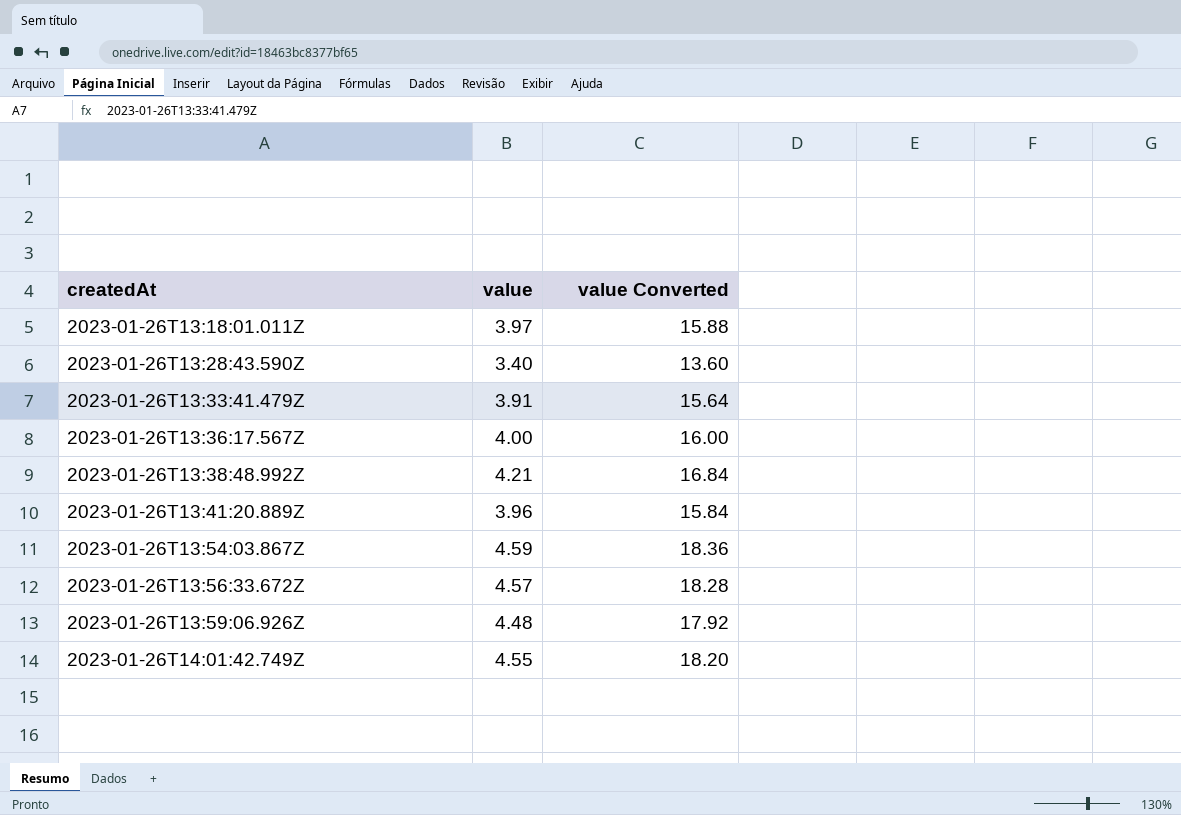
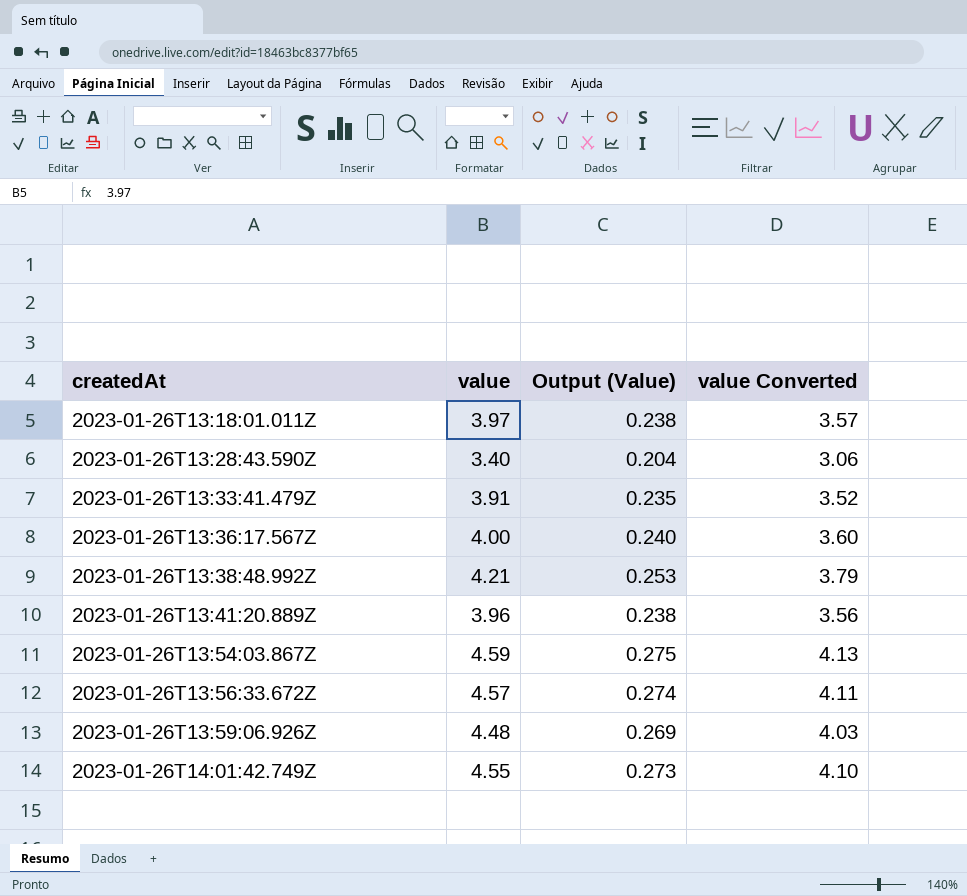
column Output (Value) | formula: none -> [value] * 0.06
column value Converted | formula: [value] * 4 -> [value] * 0.9

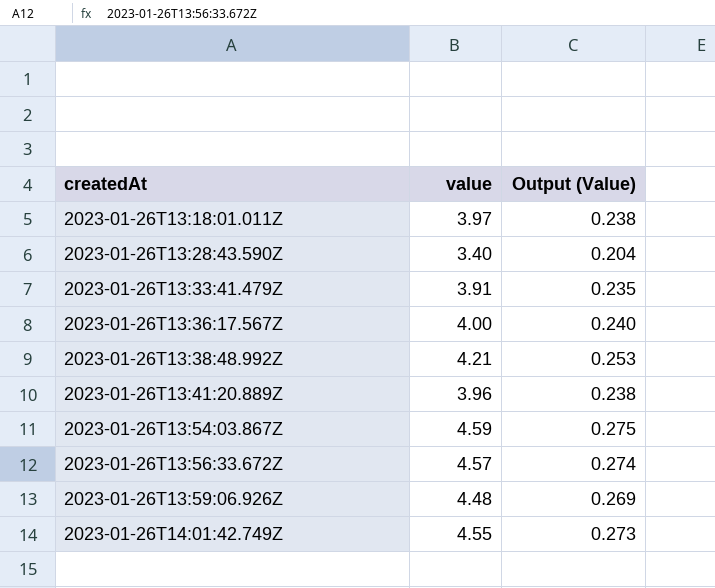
column value Converted | formula: [value] * 0.9 -> none

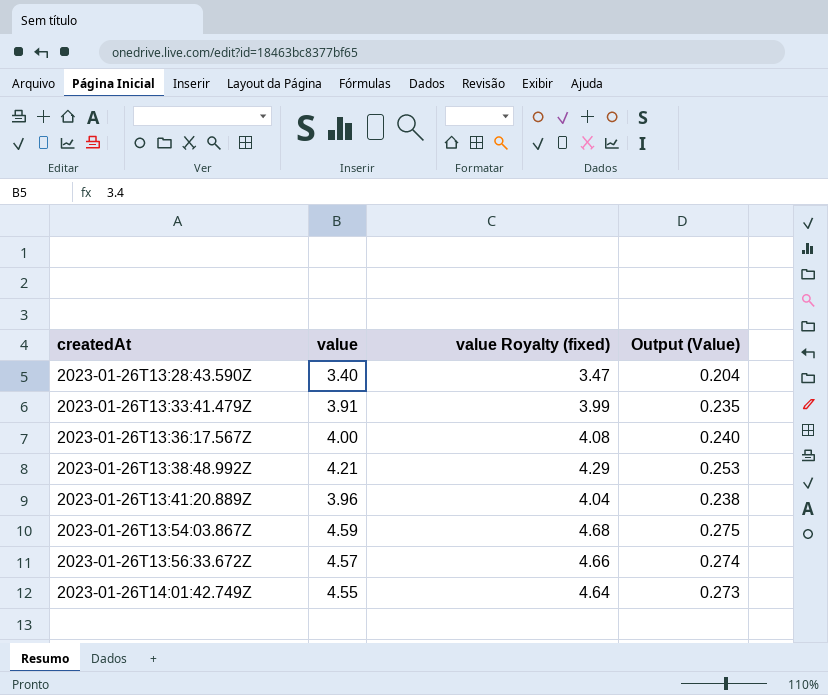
column value Royalty (fixed) | formula: none -> [value] * 1.02
row 2023-01-26T13:18:01.011Z: 3.97 | 0.238 -> none
row 2023-01-26T13:59:06.926Z: 4.48 | 0.269 -> none

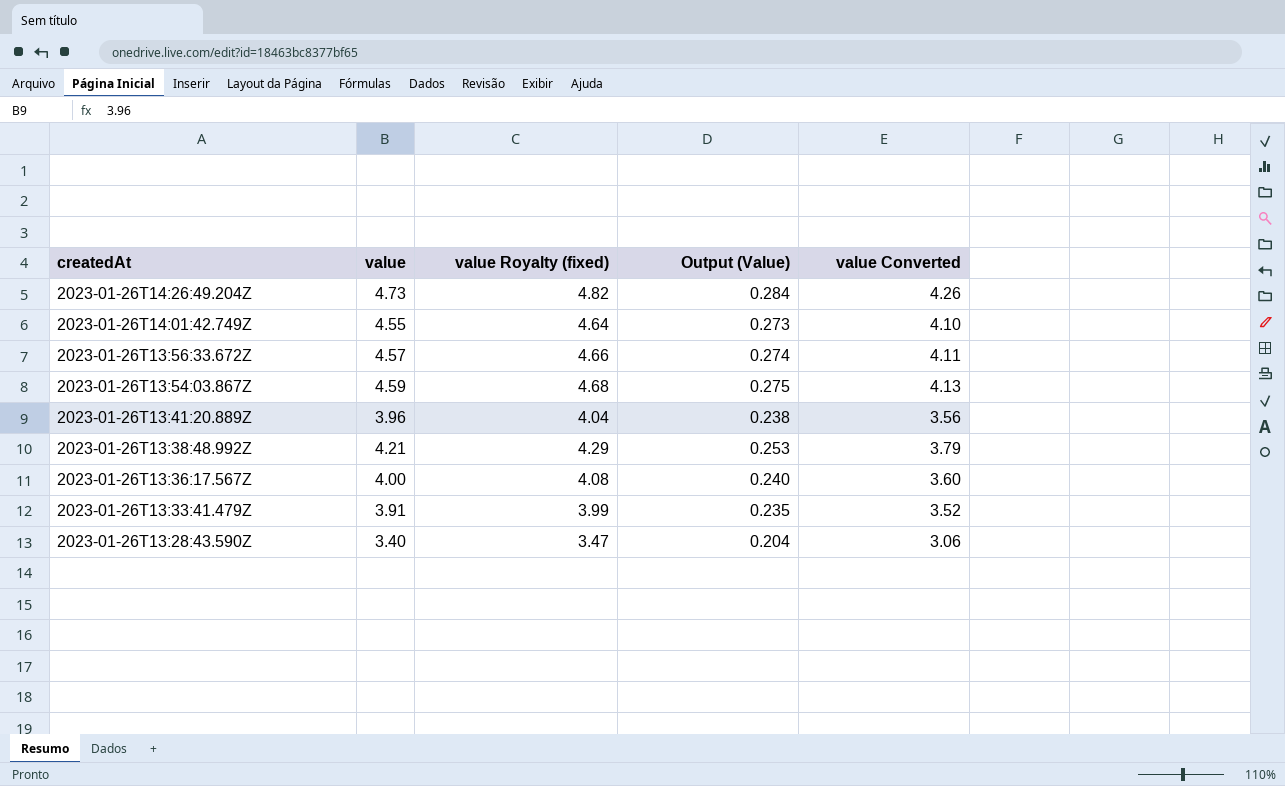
row order: createdAt ascending -> createdAt descending
column value Converted | formula: none -> [value] * 0.9
row 2023-01-26T14:26:49.204Z: none -> 4.73 | 4.82 | 0.284 | 4.26

